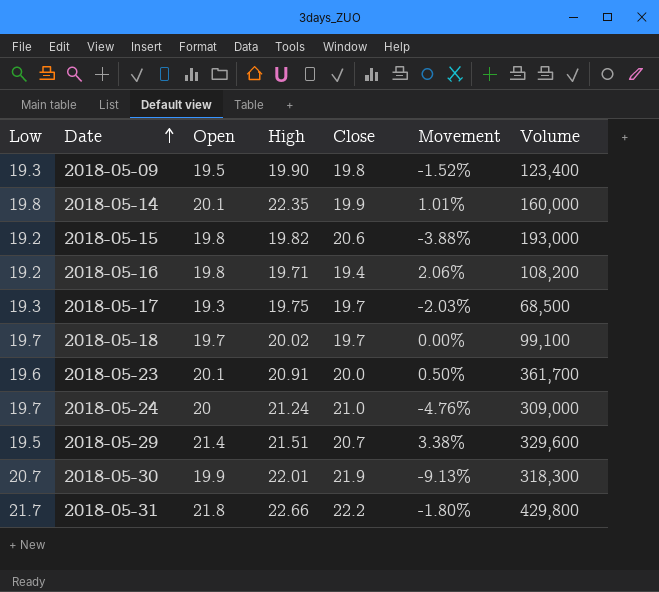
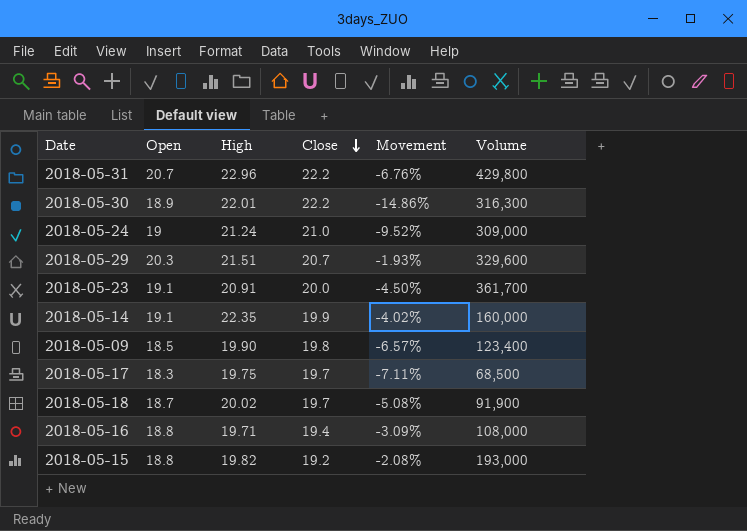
row order: Date ascending -> Close descending
column Low | position: 1 -> none
2018-05-31 | Open: 21.8 -> 20.7
2018-05-31 | High: 22.66 -> 22.96
2018-05-31 | Movement: -1.80% -> -6.76%
2018-05-30 | Open: 19.9 -> 18.9
2018-05-30 | Close: 21.9 -> 22.2
2018-05-30 | Movement: -9.13% -> -14.86%
2018-05-30 | Volume: 318,300 -> 316,300
2018-05-24 | Open: 20 -> 19
2018-05-24 | Movement: -4.76% -> -9.52%
2018-05-29 | Open: 21.4 -> 20.3
2018-05-29 | Movement: 3.38% -> -1.93%
2018-05-23 | Open: 20.1 -> 19.1
2018-05-23 | Movement: 0.50% -> -4.50%
2018-05-14 | Open: 20.1 -> 19.1
2018-05-14 | Movement: 1.01% -> -4.02%
2018-05-09 | Open: 19.5 -> 18.5
2018-05-09 | Movement: -1.52% -> -6.57%
2018-05-17 | Open: 19.3 -> 18.3
2018-05-17 | Movement: -2.03% -> -7.11%
2018-05-18 | Open: 19.7 -> 18.7
2018-05-18 | Movement: 0.00% -> -5.08%
2018-05-18 | Volume: 99,100 -> 91,900
2018-05-16 | Open: 19.8 -> 18.8
2018-05-16 | Movement: 2.06% -> -3.09%
2018-05-16 | Volume: 108,200 -> 108,000
2018-05-15 | Open: 19.8 -> 18.8
2018-05-15 | Close: 20.6 -> 19.2
2018-05-15 | Movement: -3.88% -> -2.08%

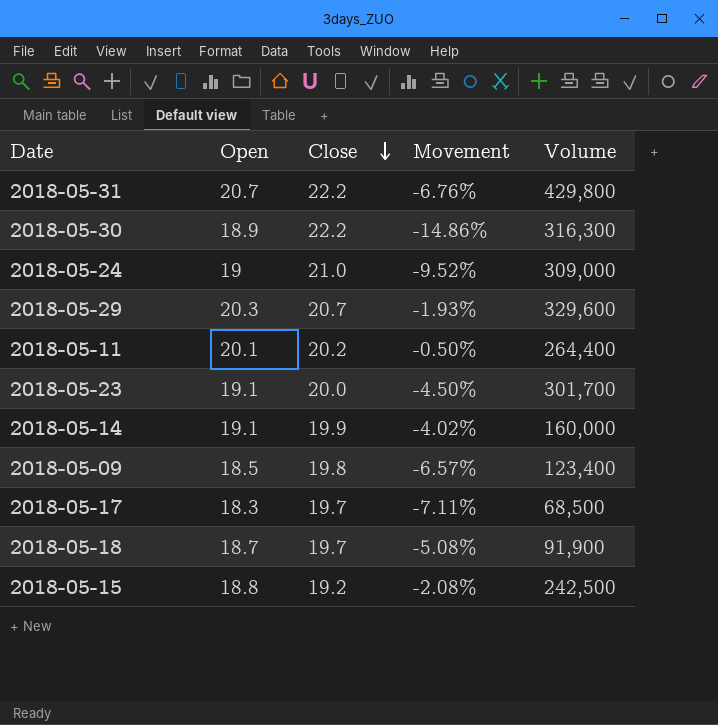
column High | position: 3 -> none
row 2018-05-16: 18.8 | 19.71 | 19.4 | -3.09% | 108,000 -> none
row 2018-05-11: none -> 20.1 | 20.2 | -0.50% | 264,400
2018-05-23 | Volume: 361,700 -> 301,700
2018-05-15 | Volume: 193,000 -> 242,500

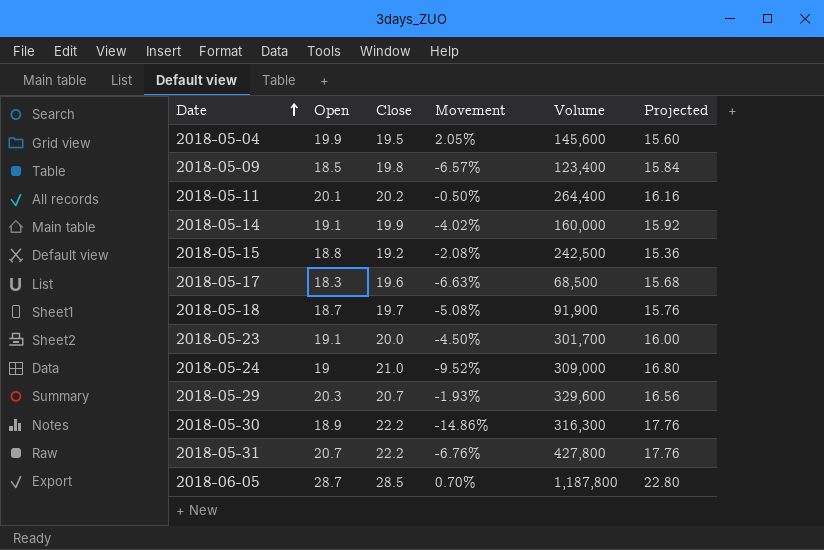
row order: Close descending -> Date ascending
column Projected | formula: none -> [Close] * 0.8
row 2018-05-04: none -> 19.9 | 19.5 | 2.05% | 145,600 | 15.60
2018-05-17 | Close: 19.7 -> 19.6
2018-05-17 | Movement: -7.11% -> -6.63%
2018-05-31 | Volume: 429,800 -> 427,800
row 2018-06-05: none -> 28.7 | 28.5 | 0.70% | 1,187,800 | 22.80

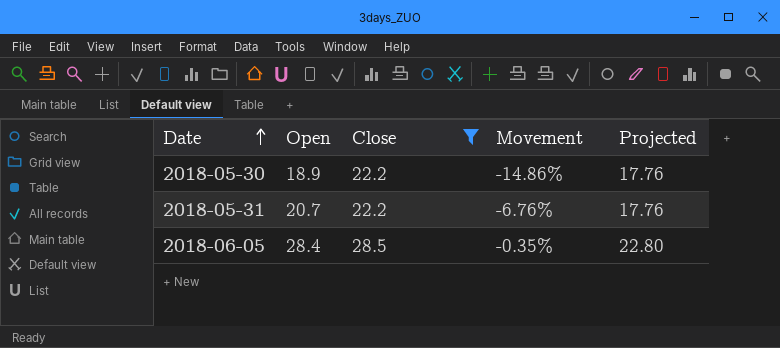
filter: none -> Close >= 22.2
column Volume | position: 5 -> none
2018-06-05 | Open: 28.7 -> 28.4
2018-06-05 | Movement: 0.70% -> -0.35%

